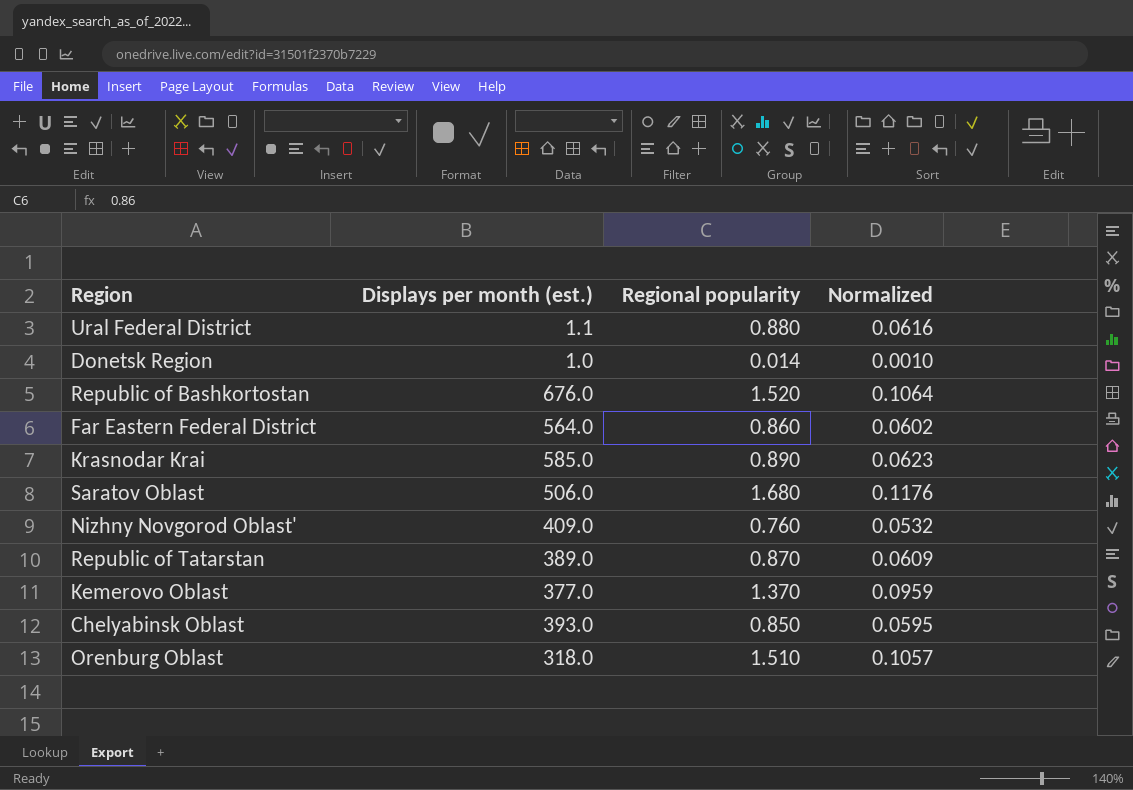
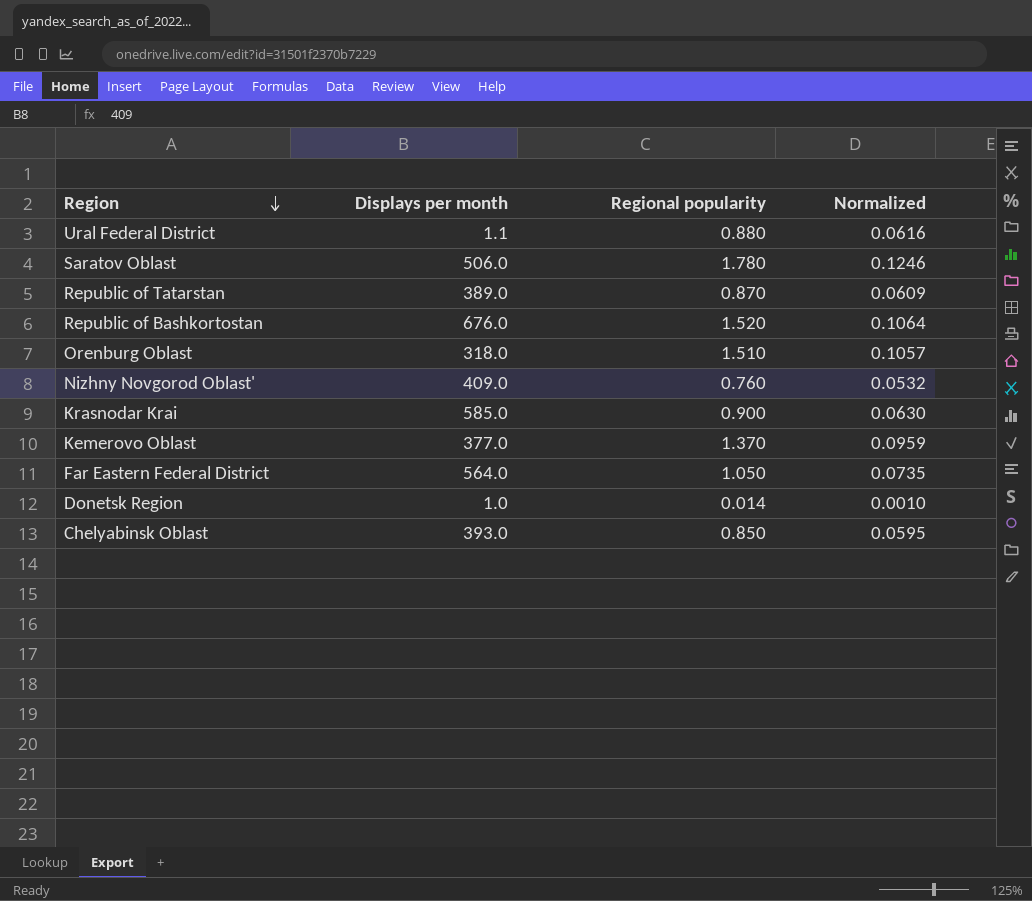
row order: none -> Region descending
column name: Displays per month (est.) -> Displays per month
Saratov Oblast | Regional popularity: 1.680 -> 1.780
Saratov Oblast | Normalized: 0.1176 -> 0.1246
Krasnodar Krai | Regional popularity: 0.890 -> 0.900
Krasnodar Krai | Normalized: 0.0623 -> 0.0630
Far Eastern Federal District | Regional popularity: 0.860 -> 1.050
Far Eastern Federal District | Normalized: 0.0602 -> 0.0735

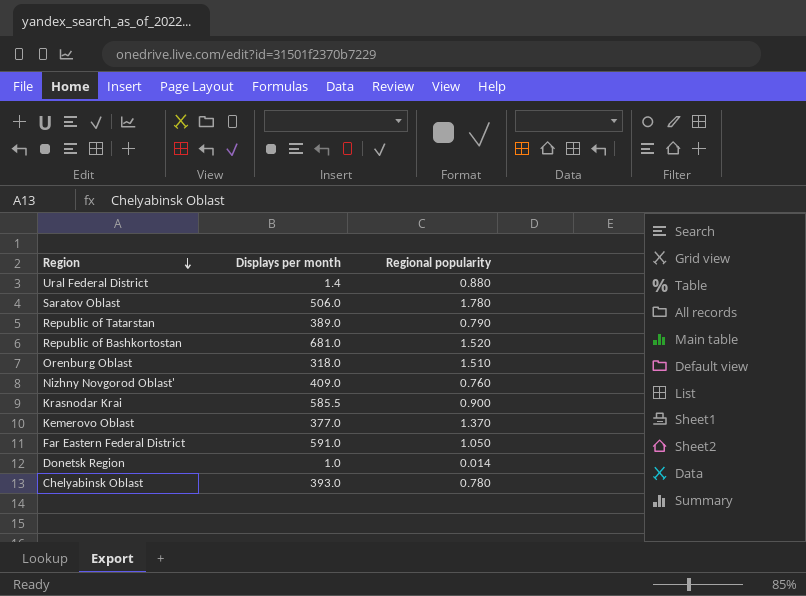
column Normalized | formula: [Regional popularity] * 0.07 -> none
Ural Federal District | Displays per month: 1.1 -> 1.4
Republic of Tatarstan | Regional popularity: 0.870 -> 0.790
Republic of Bashkortostan | Displays per month: 676.0 -> 681.0
Krasnodar Krai | Displays per month: 585.0 -> 585.5
Far Eastern Federal District | Displays per month: 564.0 -> 591.0
Chelyabinsk Oblast | Regional popularity: 0.850 -> 0.780

